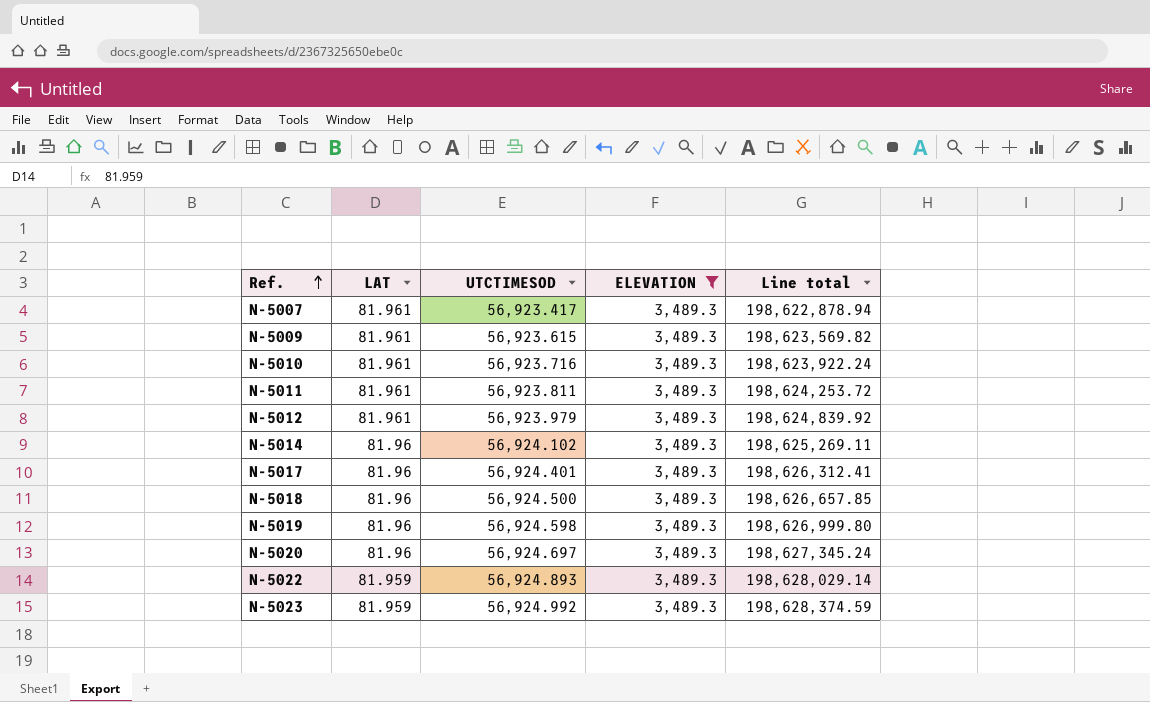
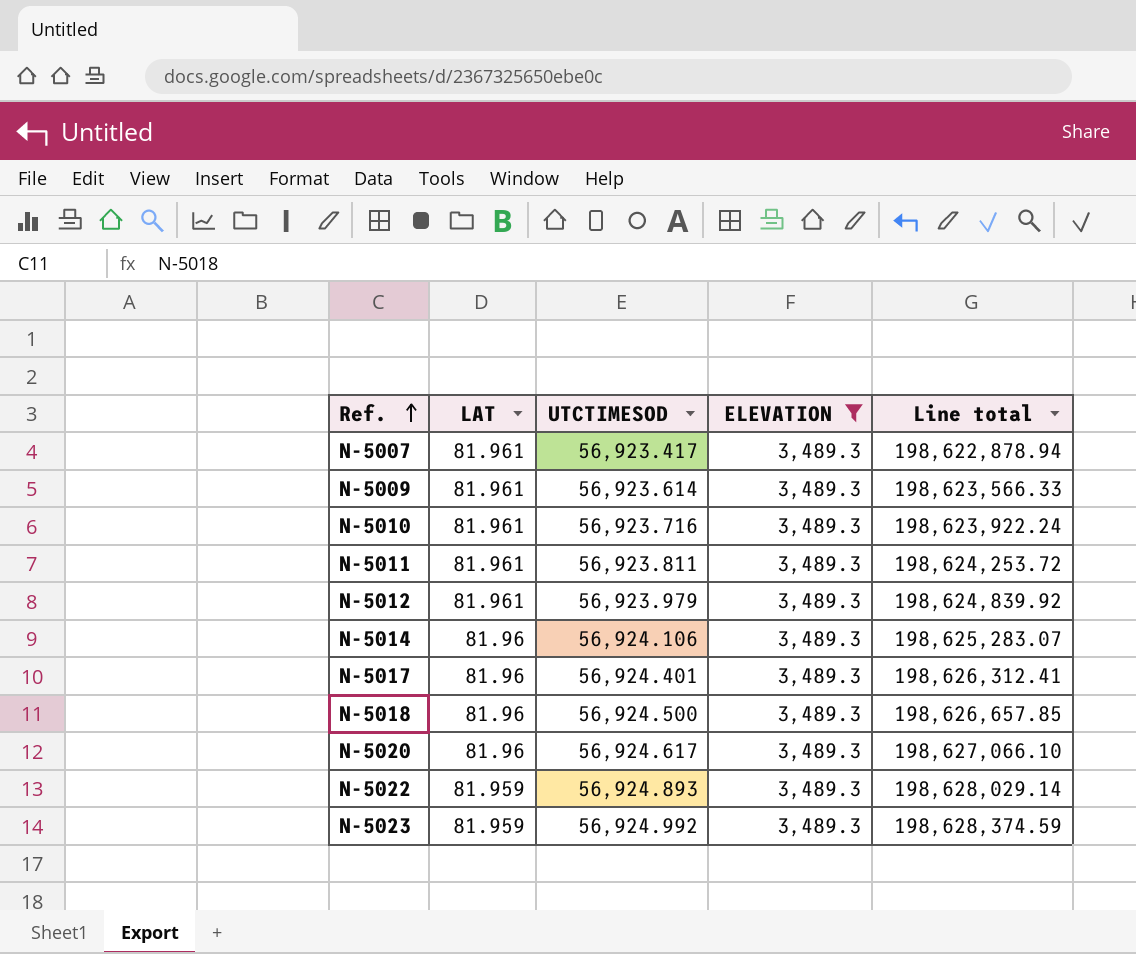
row N-5019: 81.96 | 56,924.598 | 3,489.3 | 198,626,999.80 -> none
N-5009 | UTCTIMESOD: 56,923.615 -> 56,923.614
N-5009 | Line total: 198,623,569.82 -> 198,623,566.33
N-5014 | UTCTIMESOD: 56,924.102 -> 56,924.106
N-5014 | Line total: 198,625,269.11 -> 198,625,283.07
N-5020 | UTCTIMESOD: 56,924.697 -> 56,924.617
N-5020 | Line total: 198,627,345.24 -> 198,627,066.10

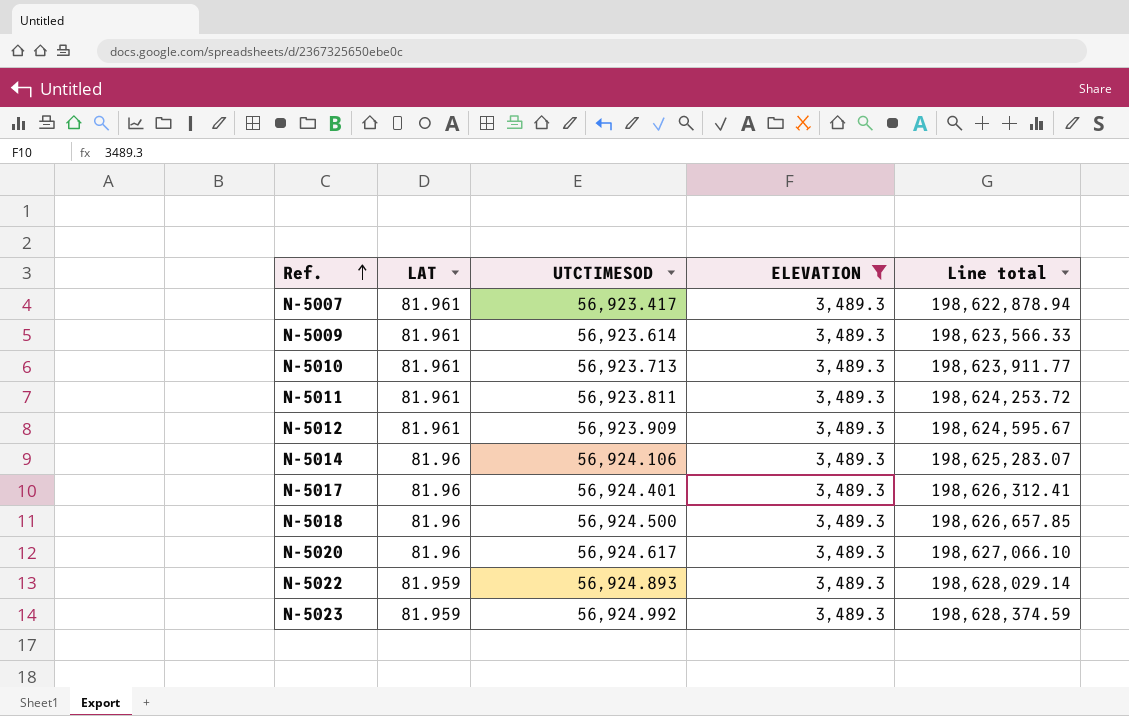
N-5010 | UTCTIMESOD: 56,923.716 -> 56,923.713
N-5010 | Line total: 198,623,922.24 -> 198,623,911.77
N-5012 | UTCTIMESOD: 56,923.979 -> 56,923.909
N-5012 | Line total: 198,624,839.92 -> 198,624,595.67

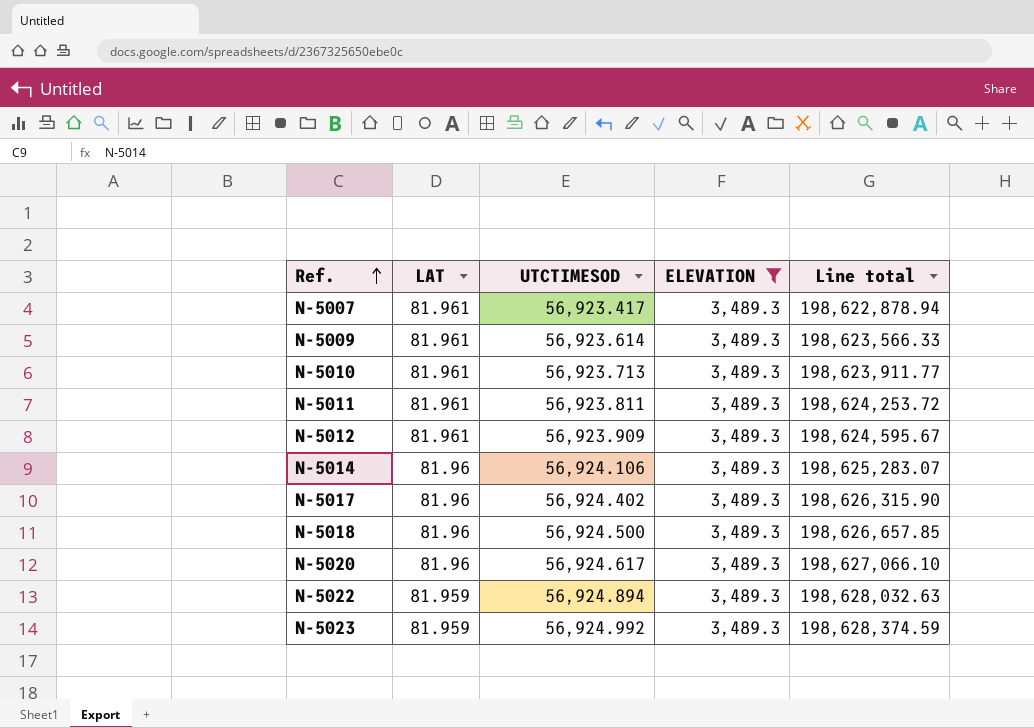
N-5017 | UTCTIMESOD: 56,924.401 -> 56,924.402
N-5017 | Line total: 198,626,312.41 -> 198,626,315.90
N-5022 | UTCTIMESOD: 56,924.893 -> 56,924.894
N-5022 | Line total: 198,628,029.14 -> 198,628,032.63

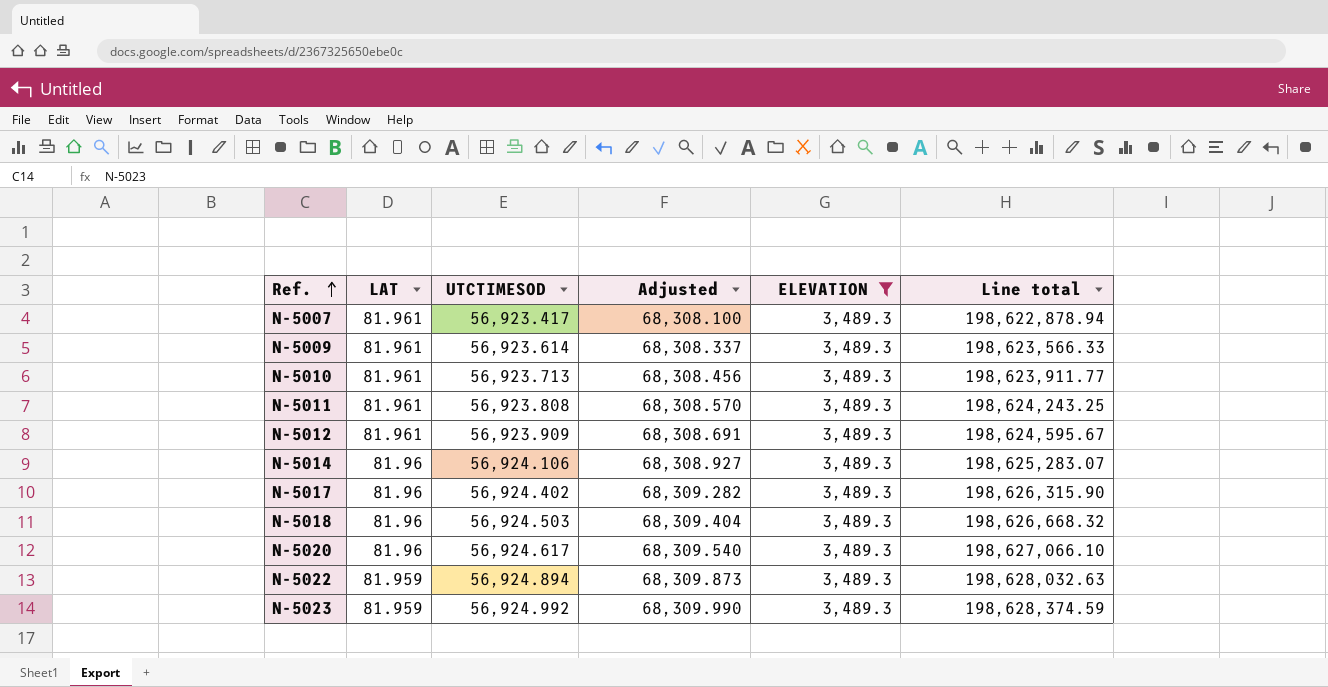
column Adjusted | formula: none -> [UTCTIMESOD] * 1.2
N-5011 | UTCTIMESOD: 56,923.811 -> 56,923.808
N-5011 | Line total: 198,624,253.72 -> 198,624,243.25
N-5018 | UTCTIMESOD: 56,924.500 -> 56,924.503
N-5018 | Line total: 198,626,657.85 -> 198,626,668.32

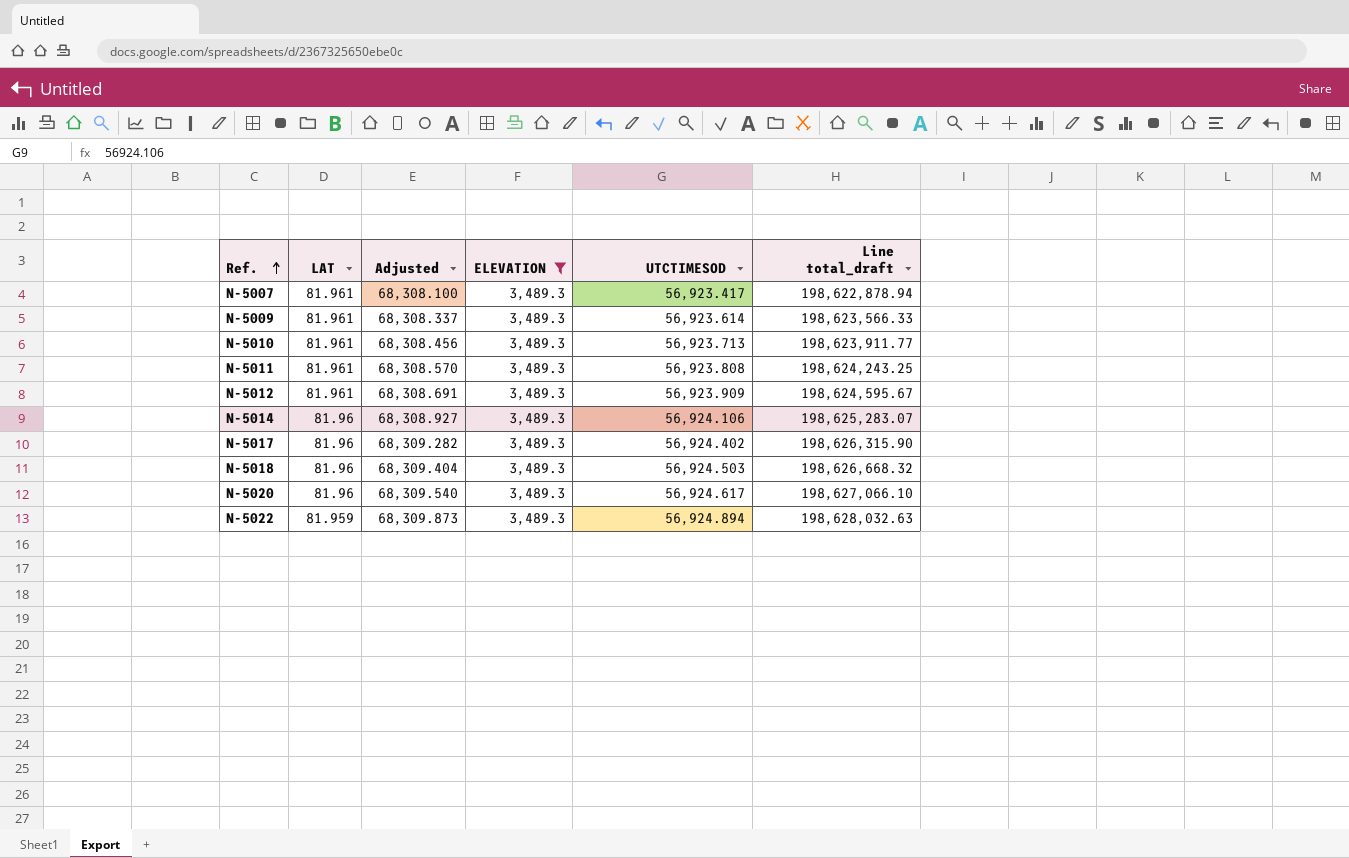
column UTCTIMESOD | position: 3 -> 5
column name: Line total -> Line total_draft
row N-5023: 81.959 | 56,924.992 | 68,309.990 | 3,489.3 | 198,628,374.59 -> none

